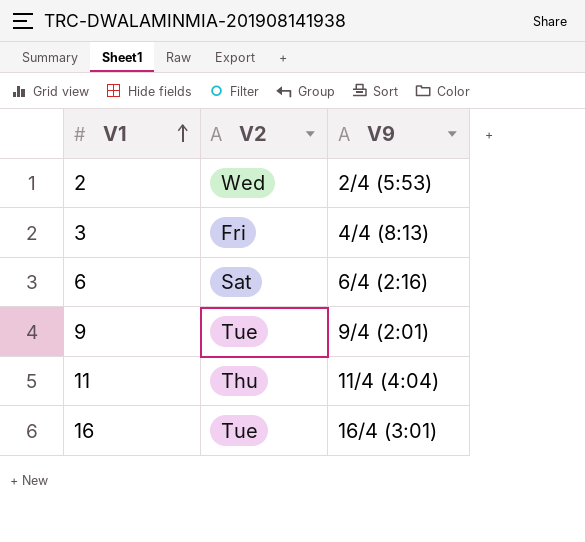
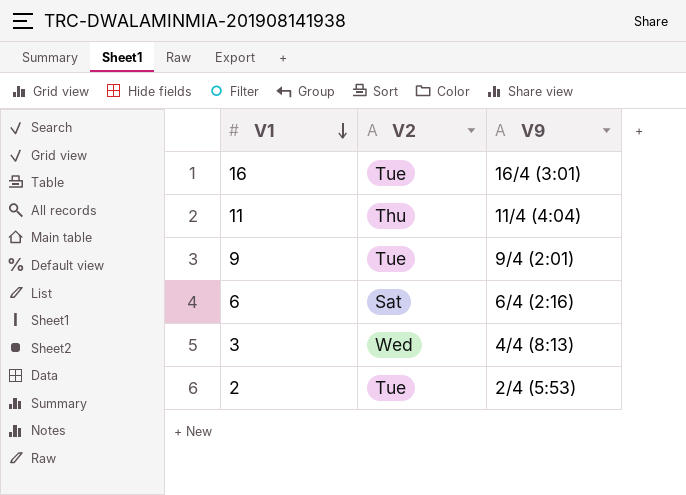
row order: V1 ascending -> V1 descending
3 | V2: Fri -> Wed
2 | V2: Wed -> Tue

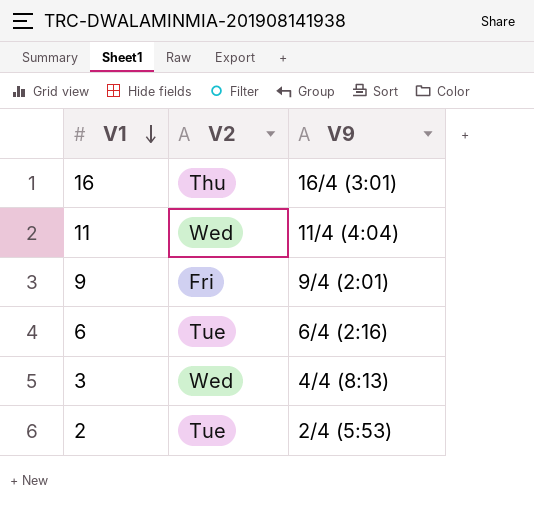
16 | V2: Tue -> Thu
11 | V2: Thu -> Wed
9 | V2: Tue -> Fri
6 | V2: Sat -> Tue

